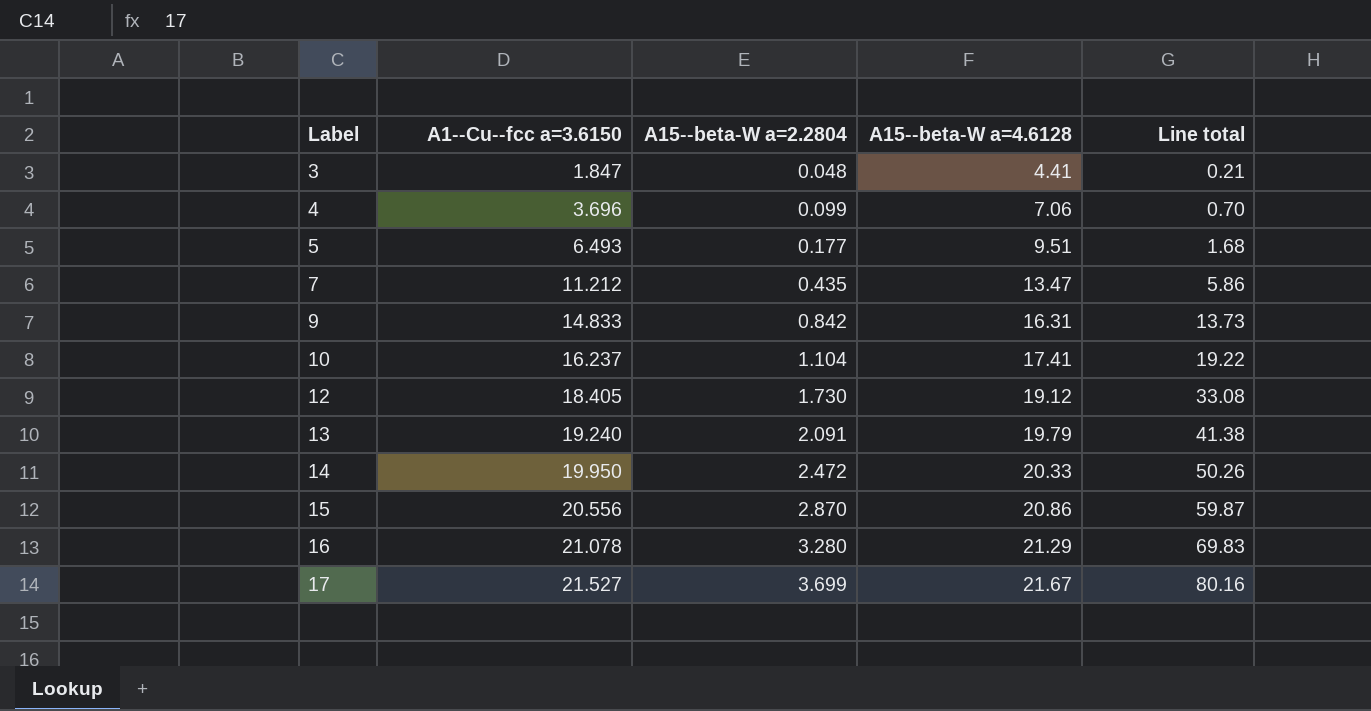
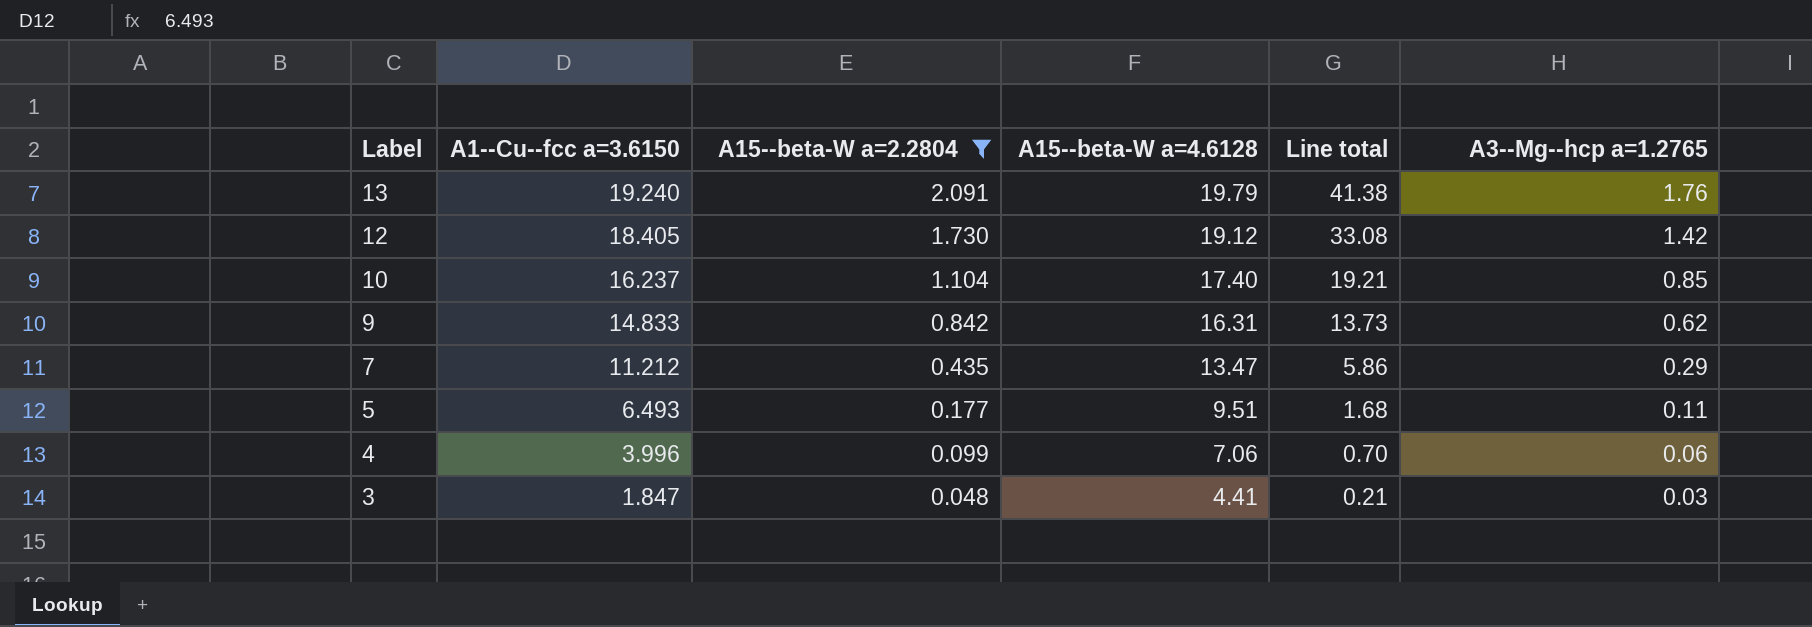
filter: none -> A15--beta-W a=2.2804 <= 2.091
row order: Label ascending -> Label descending
column A3--Mg--hcp a=1.2765 | position: none -> 6
10 | A15--beta-W a=4.6128: 17.41 -> 17.40
10 | Line total: 19.22 -> 19.21
4 | A1--Cu--fcc a=3.6150: 3.696 -> 3.996

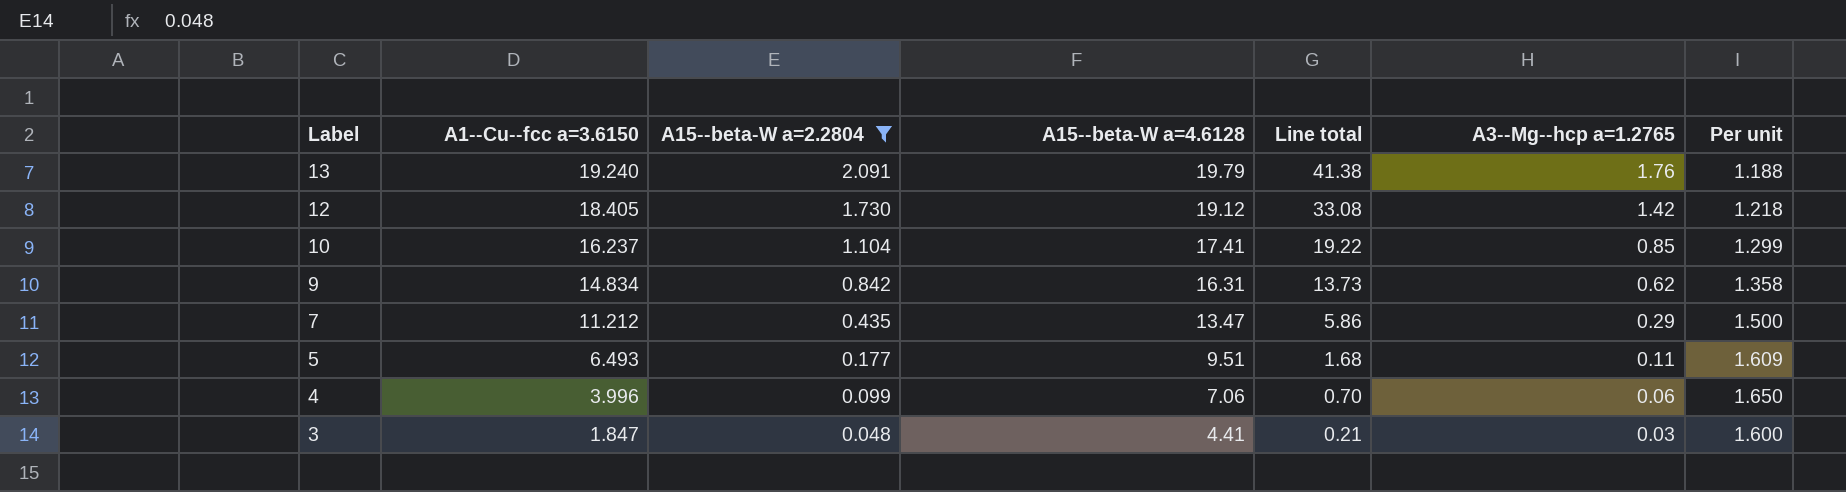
column Per unit | formula: none -> [A15--beta-W a=2.2804] / [A3--Mg--hcp a=1.2765]
10 | A15--beta-W a=4.6128: 17.40 -> 17.41
10 | Line total: 19.21 -> 19.22
9 | A1--Cu--fcc a=3.6150: 14.833 -> 14.834

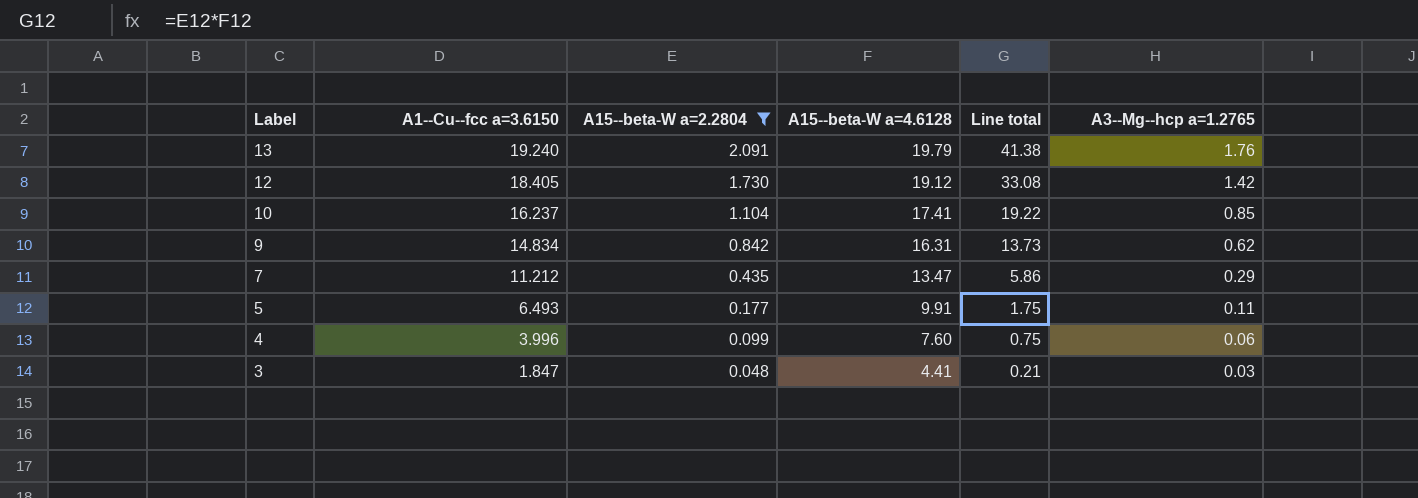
column Per unit | formula: [A15--beta-W a=2.2804] / [A3--Mg--hcp a=1.2765] -> none
5 | A15--beta-W a=4.6128: 9.51 -> 9.91
5 | Line total: 1.68 -> 1.75
4 | A15--beta-W a=4.6128: 7.06 -> 7.60
4 | Line total: 0.70 -> 0.75

